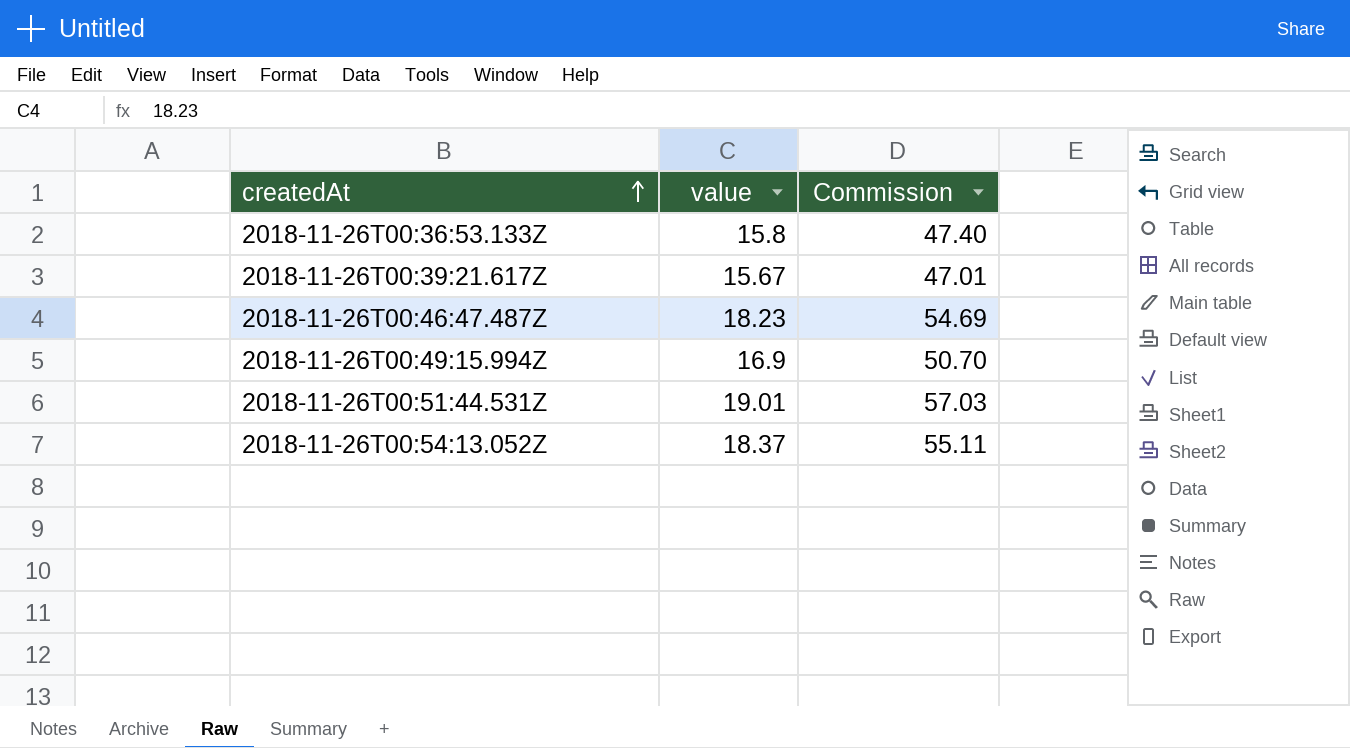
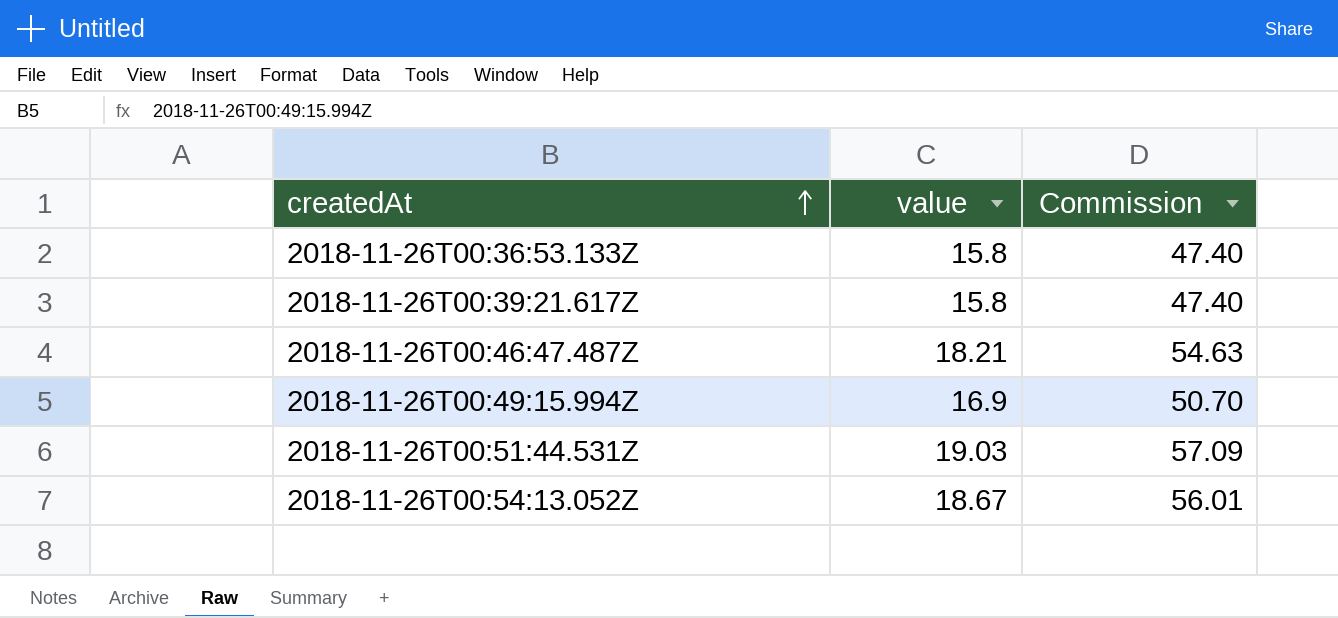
2018-11-26T00:39:21.617Z | value: 15.67 -> 15.8
2018-11-26T00:39:21.617Z | Commission: 47.01 -> 47.40
2018-11-26T00:46:47.487Z | value: 18.23 -> 18.21
2018-11-26T00:46:47.487Z | Commission: 54.69 -> 54.63
2018-11-26T00:51:44.531Z | value: 19.01 -> 19.03
2018-11-26T00:51:44.531Z | Commission: 57.03 -> 57.09
2018-11-26T00:54:13.052Z | value: 18.37 -> 18.67
2018-11-26T00:54:13.052Z | Commission: 55.11 -> 56.01

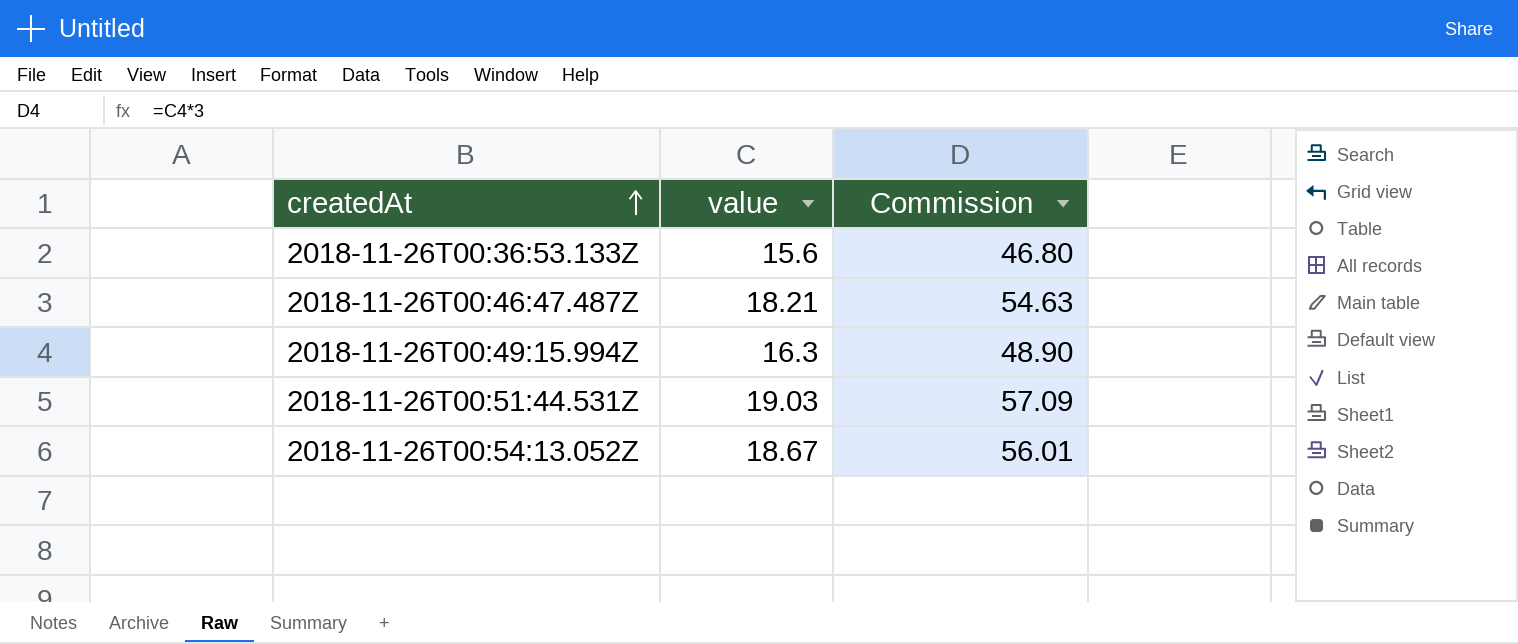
row 2018-11-26T00:39:21.617Z: 15.8 | 47.40 -> none
2018-11-26T00:36:53.133Z | value: 15.8 -> 15.6
2018-11-26T00:36:53.133Z | Commission: 47.40 -> 46.80
2018-11-26T00:49:15.994Z | value: 16.9 -> 16.3
2018-11-26T00:49:15.994Z | Commission: 50.70 -> 48.90

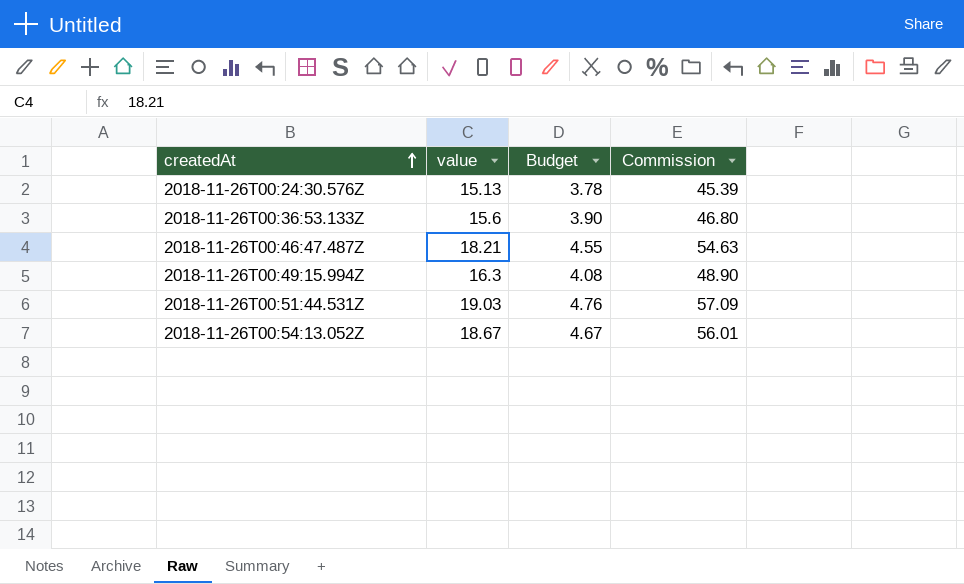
column Budget | formula: none -> [value] * 0.25
row 2018-11-26T00:24:30.576Z: none -> 15.13 | 3.78 | 45.39

